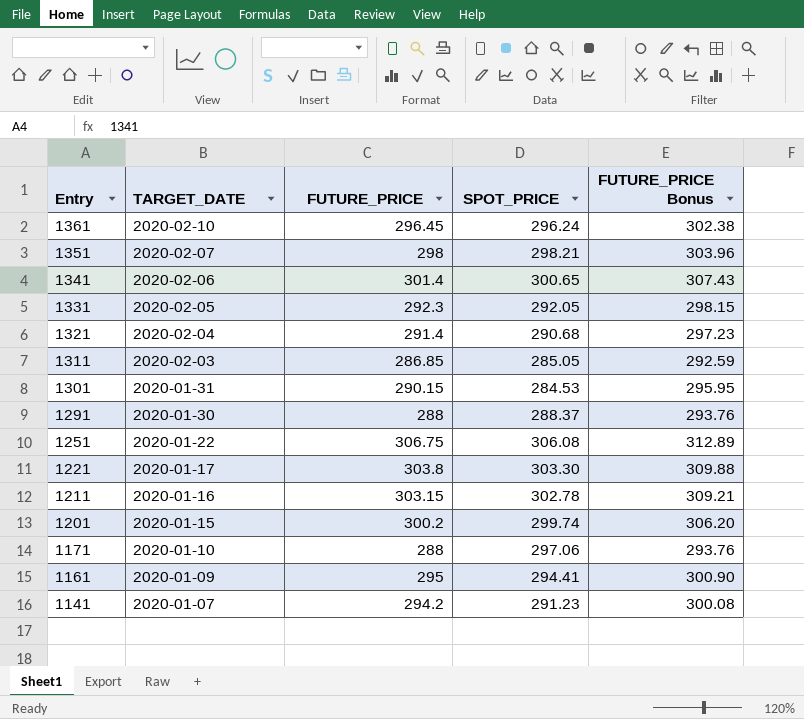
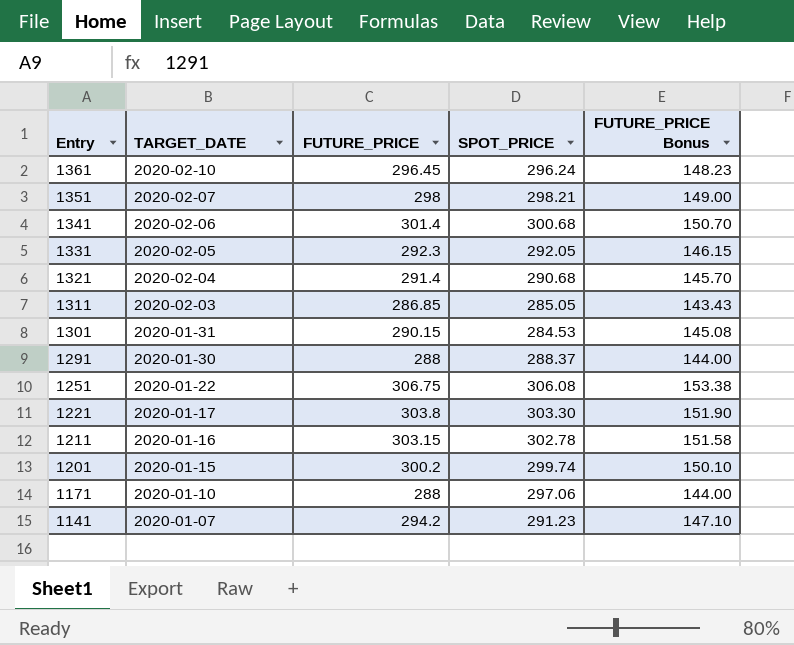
column FUTURE_PRICE Bonus | formula: [FUTURE_PRICE] * 1.02 -> [FUTURE_PRICE] * 0.5
row 1161: 2020-01-09 | 295 | 294.41 | 300.90 -> none
1341 | SPOT_PRICE: 300.65 -> 300.68

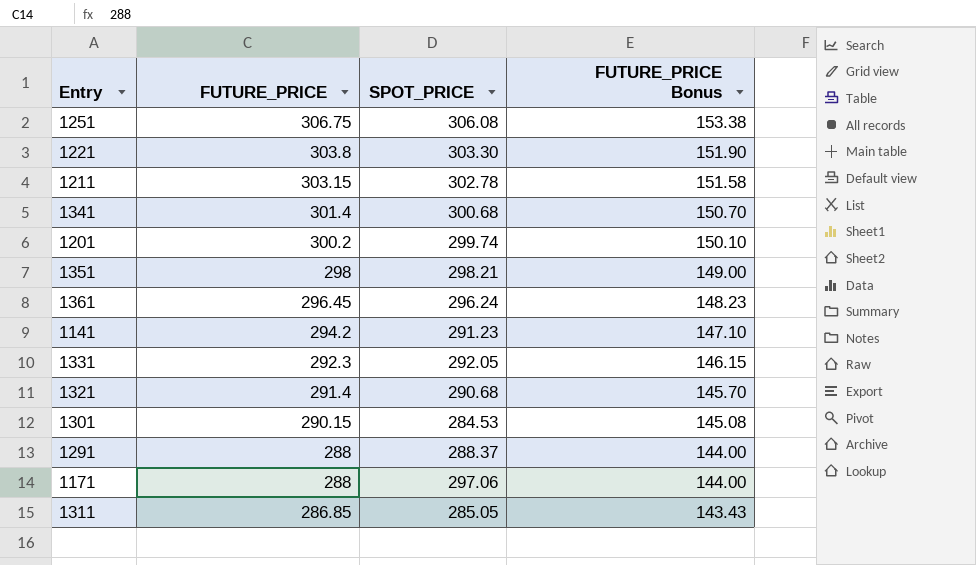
row order: Entry descending -> FUTURE_PRICE descending
column TARGET_DATE | position: 2 -> none

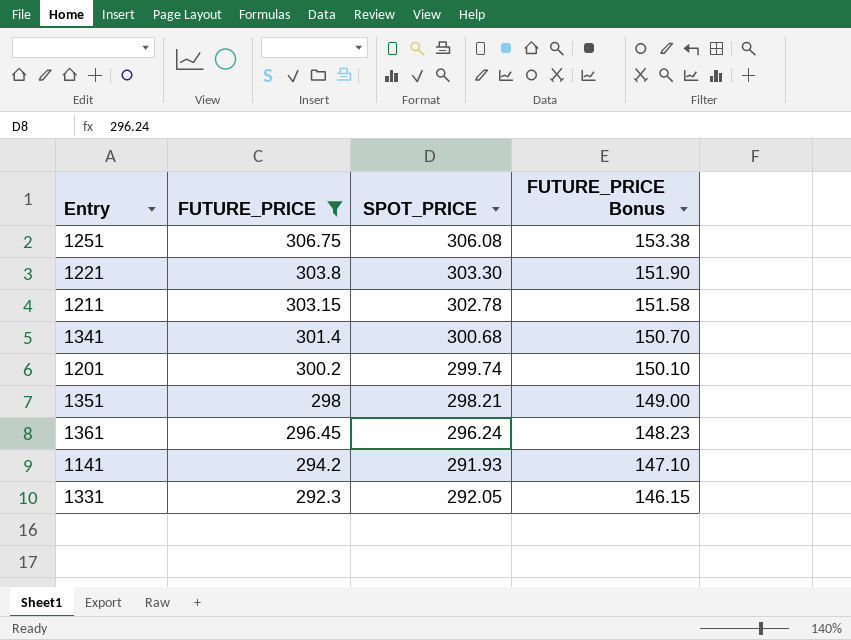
filter: none -> FUTURE_PRICE >= 292.3
1141 | SPOT_PRICE: 291.23 -> 291.93

